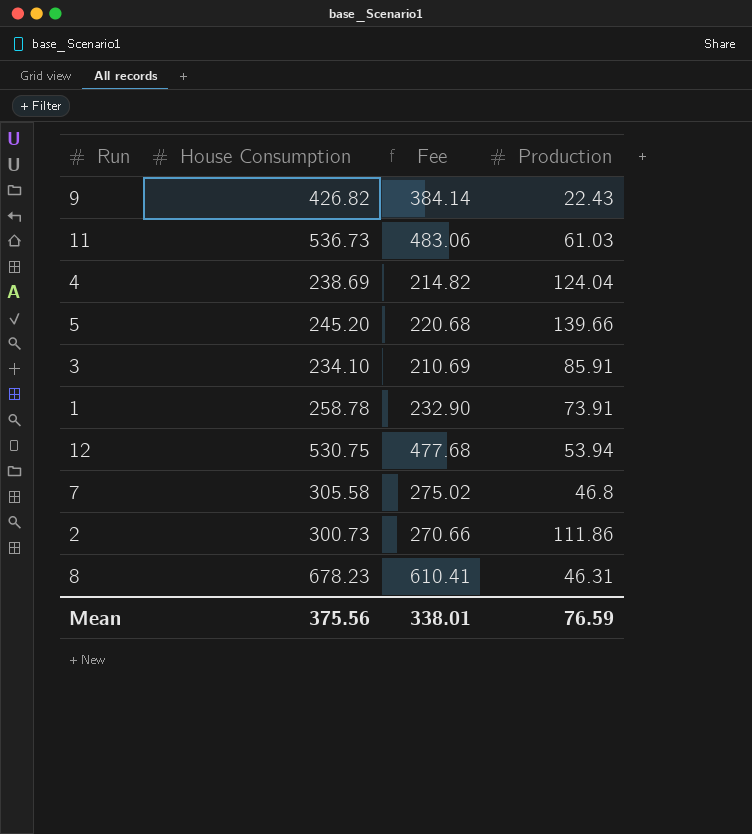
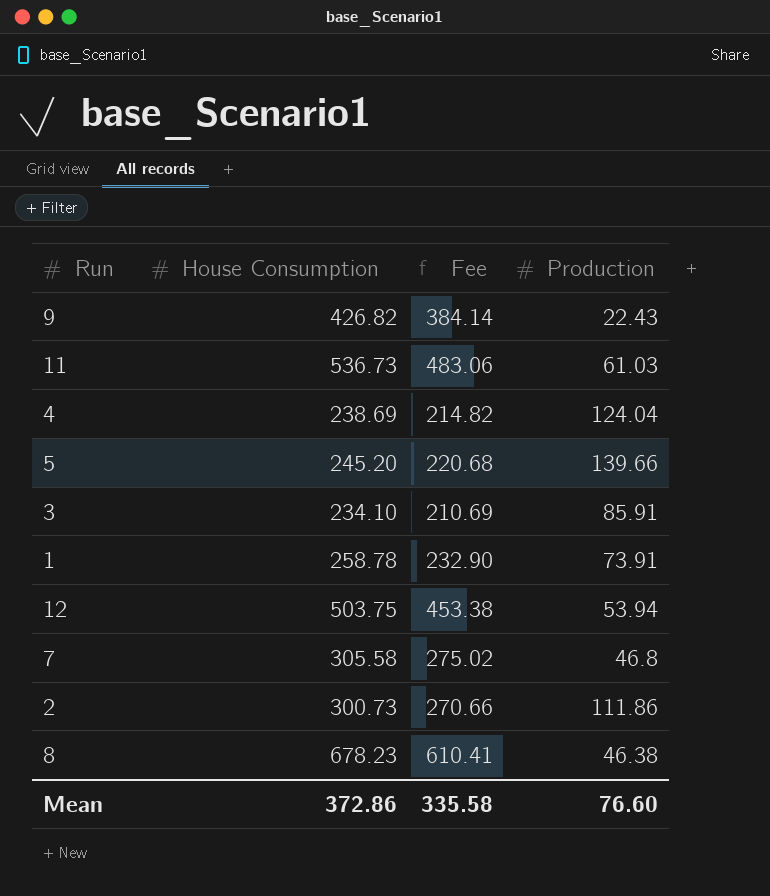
12 | House Consumption: 530.75 -> 503.75
12 | Fee: 477.68 -> 453.38
8 | Production: 46.31 -> 46.38
Mean | House Consumption: 375.56 -> 372.86
Mean | Fee: 338.01 -> 335.58
Mean | Production: 76.59 -> 76.60

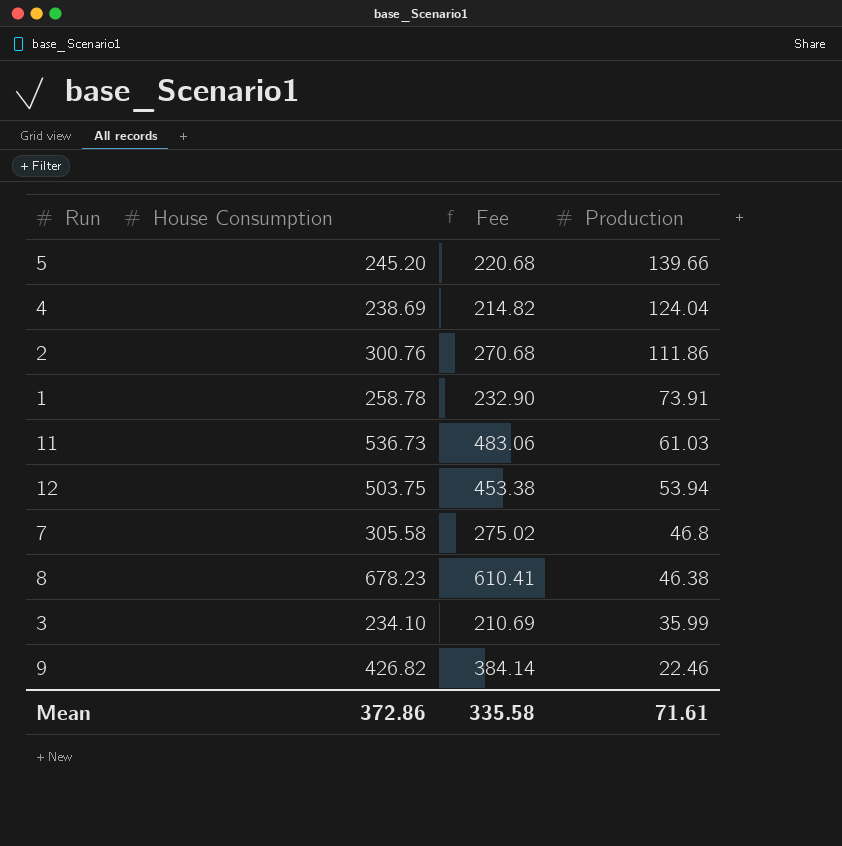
row order: none -> Production descending
2 | House Consumption: 300.73 -> 300.76
2 | Fee: 270.66 -> 270.68
3 | Production: 85.91 -> 35.99
9 | Production: 22.43 -> 22.46
Mean | Production: 76.60 -> 71.61

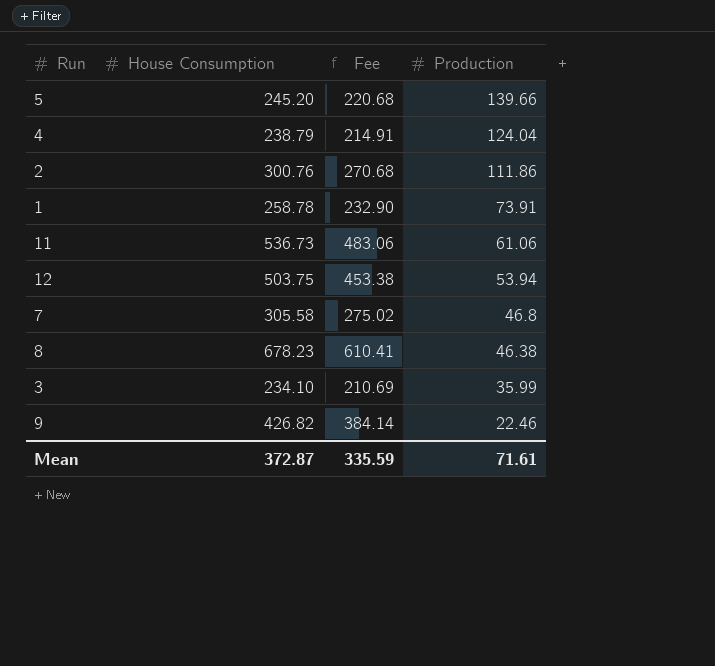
4 | House Consumption: 238.69 -> 238.79
4 | Fee: 214.82 -> 214.91
11 | Production: 61.03 -> 61.06
Mean | House Consumption: 372.86 -> 372.87
Mean | Fee: 335.58 -> 335.59

